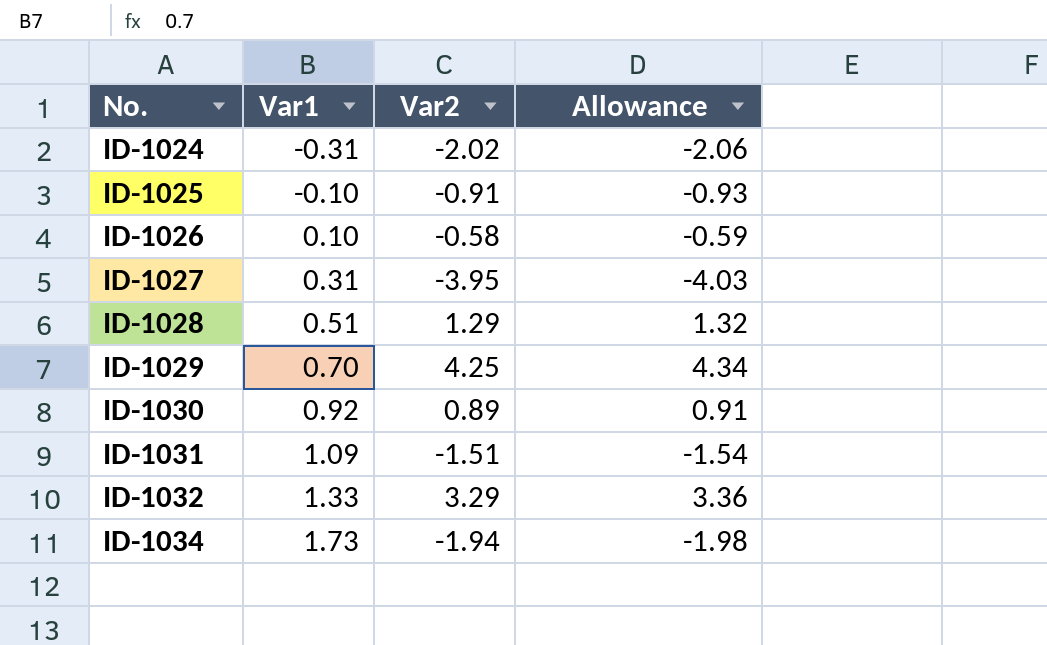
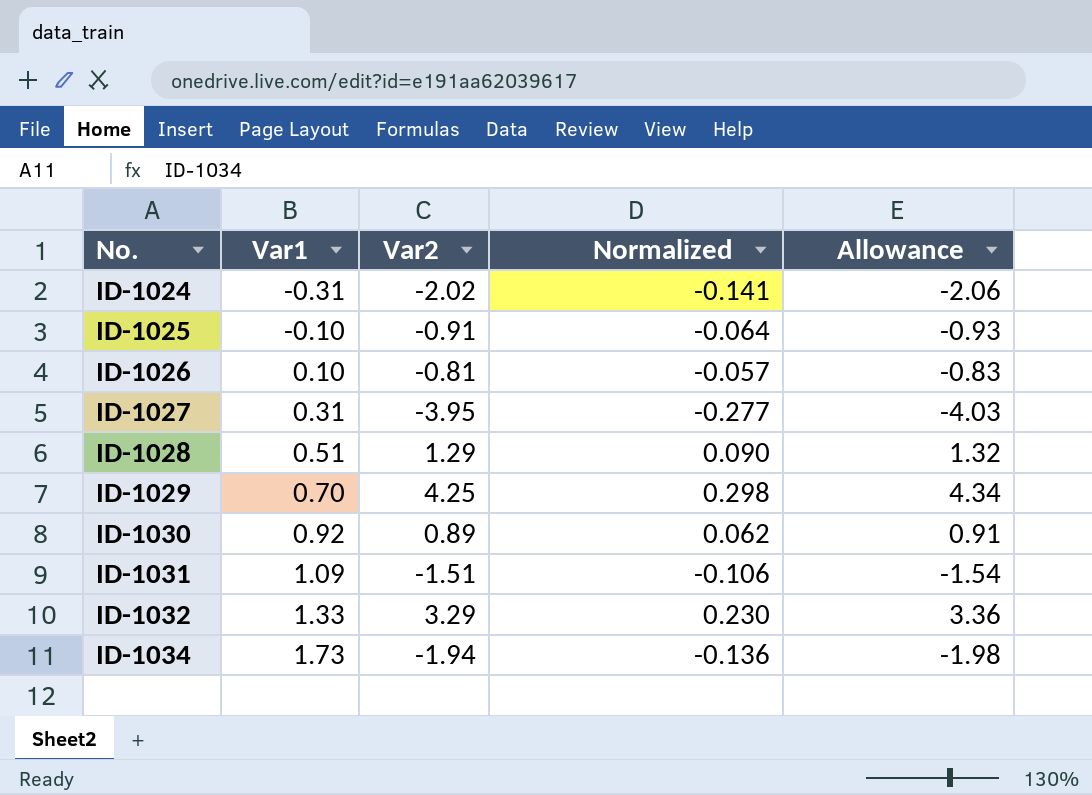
column Normalized | formula: none -> [Var2] * 0.07
ID-1026 | Var2: -0.58 -> -0.81
ID-1026 | Allowance: -0.59 -> -0.83

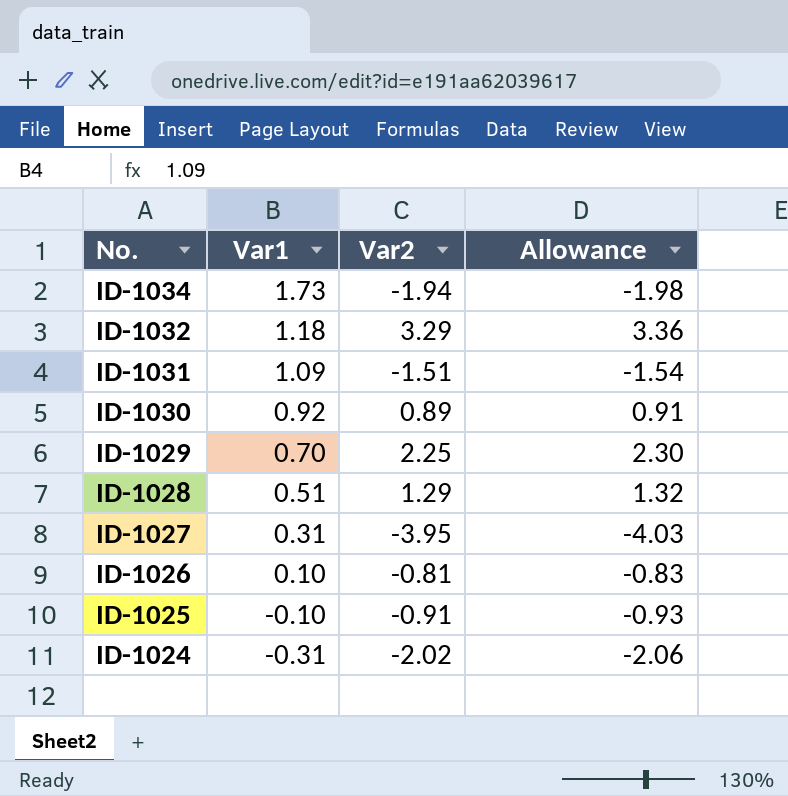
row order: No. ascending -> No. descending
column Normalized | formula: [Var2] * 0.07 -> none
ID-1032 | Var1: 1.33 -> 1.18
ID-1029 | Var2: 4.25 -> 2.25
ID-1029 | Allowance: 4.34 -> 2.30

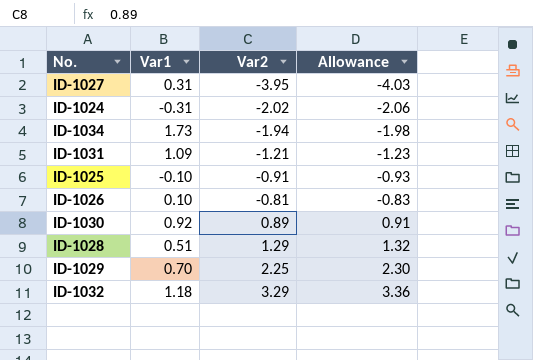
row order: No. descending -> Var2 ascending
ID-1031 | Var2: -1.51 -> -1.21
ID-1031 | Allowance: -1.54 -> -1.23

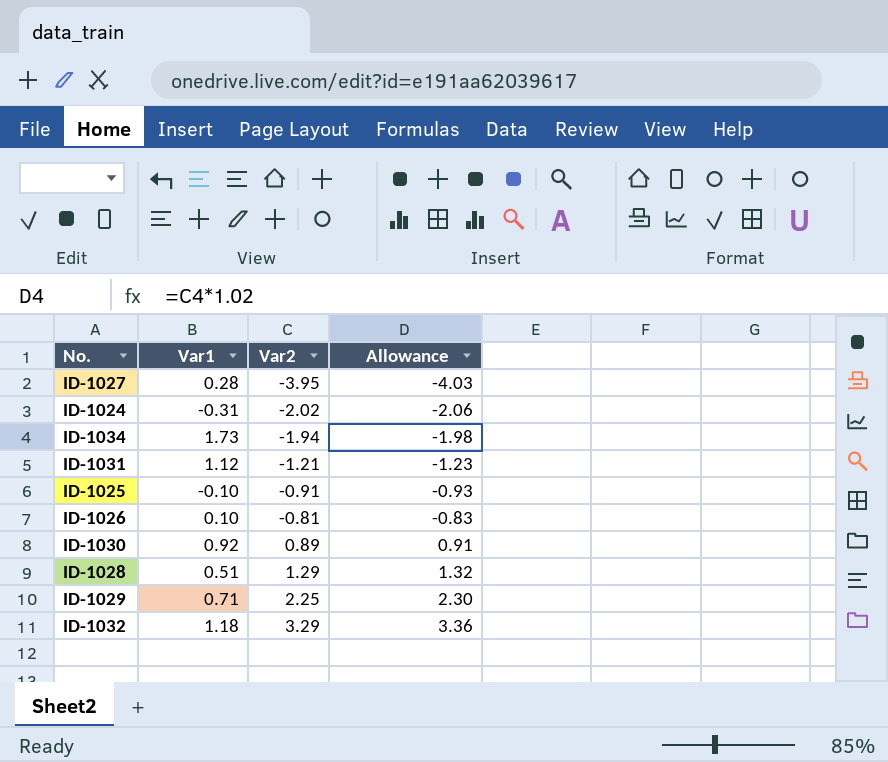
ID-1027 | Var1: 0.31 -> 0.28
ID-1031 | Var1: 1.09 -> 1.12
ID-1029 | Var1: 0.70 -> 0.71

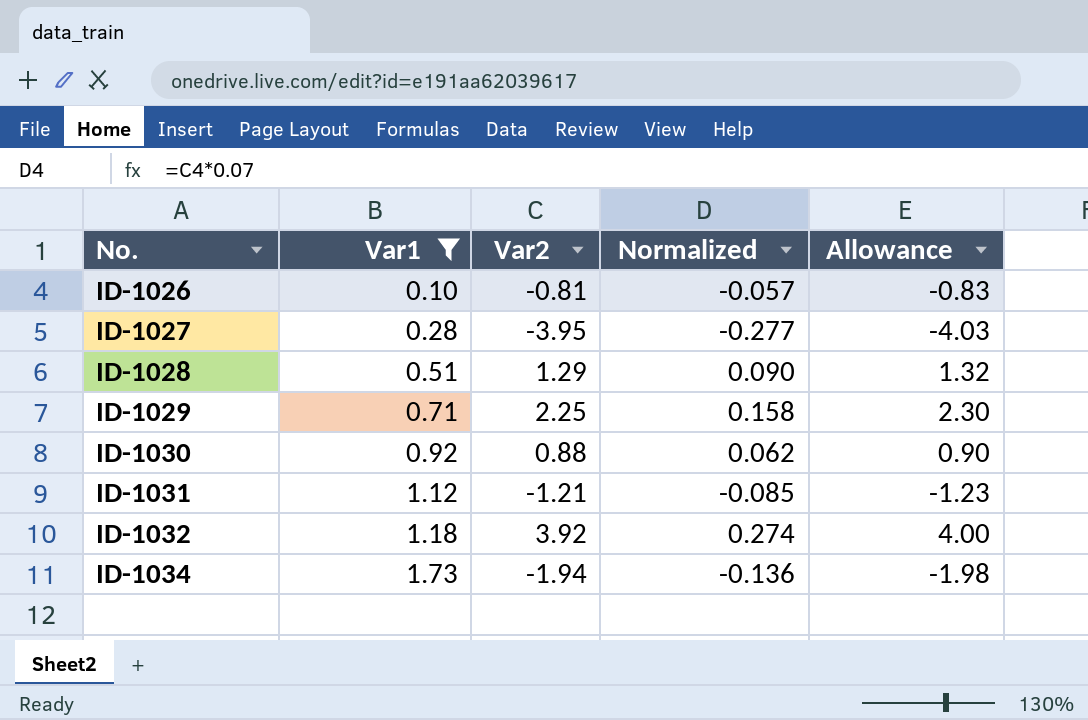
filter: none -> Var1 >= 0.10
row order: Var2 ascending -> No. ascending
column Normalized | formula: none -> [Var2] * 0.07
ID-1030 | Var2: 0.89 -> 0.88
ID-1030 | Allowance: 0.91 -> 0.90
ID-1032 | Var2: 3.29 -> 3.92
ID-1032 | Allowance: 3.36 -> 4.00

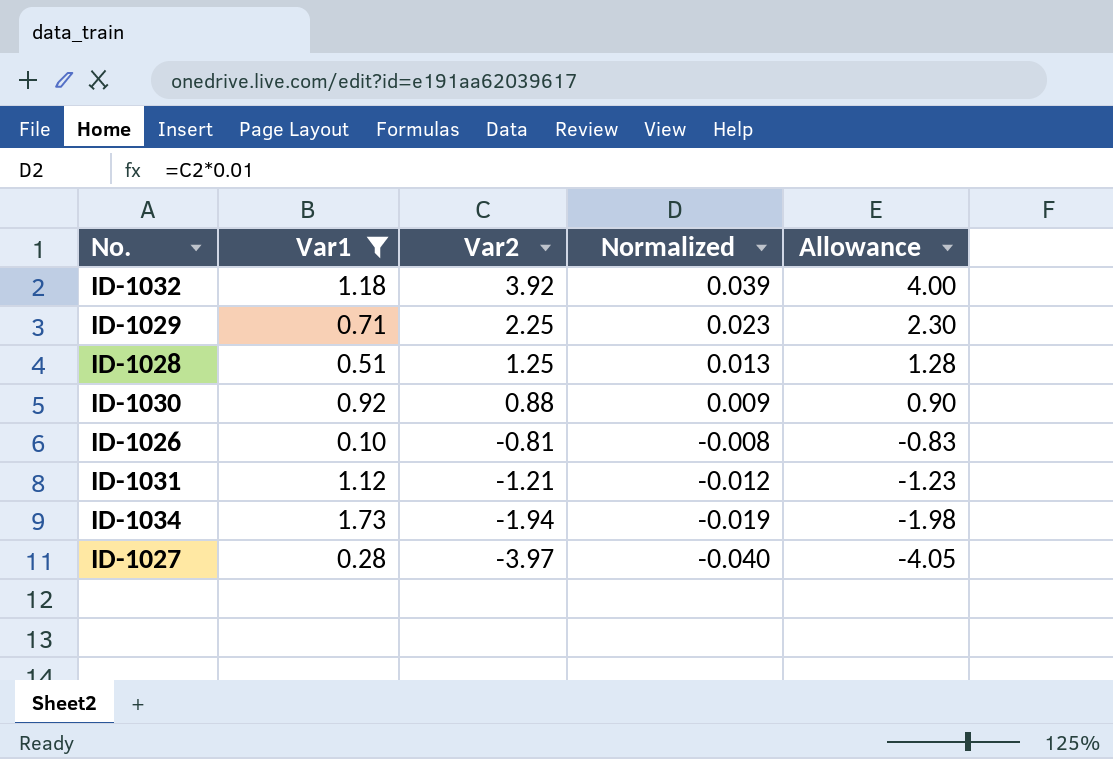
row order: No. ascending -> Var2 descending
column Normalized | formula: [Var2] * 0.07 -> [Var2] * 0.01
ID-1028 | Var2: 1.29 -> 1.25
ID-1028 | Allowance: 1.32 -> 1.28
ID-1027 | Var2: -3.95 -> -3.97
ID-1027 | Allowance: -4.03 -> -4.05

